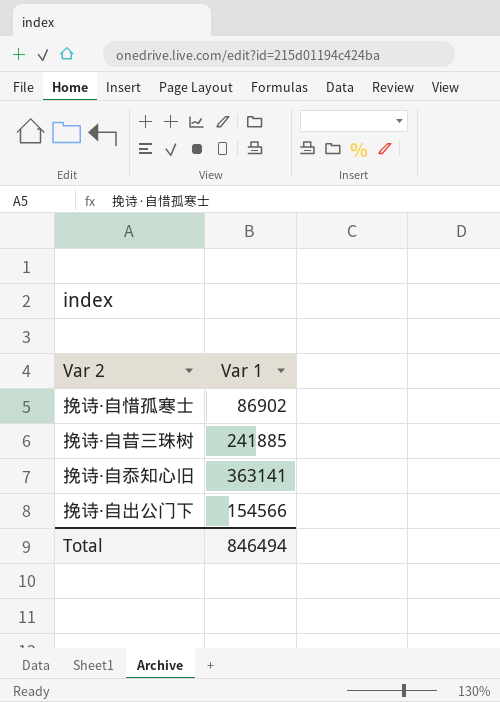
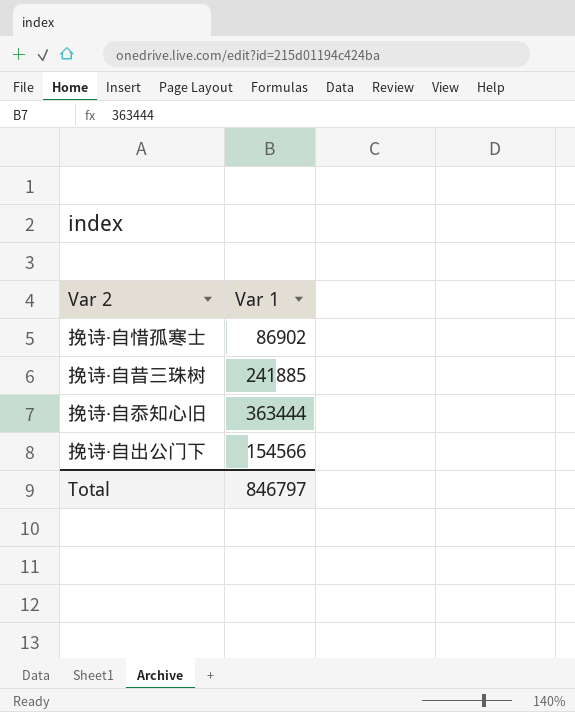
挽诗·自忝知心旧 | Var 1: 363141 -> 363444
Total | Var 1: 846494 -> 846797

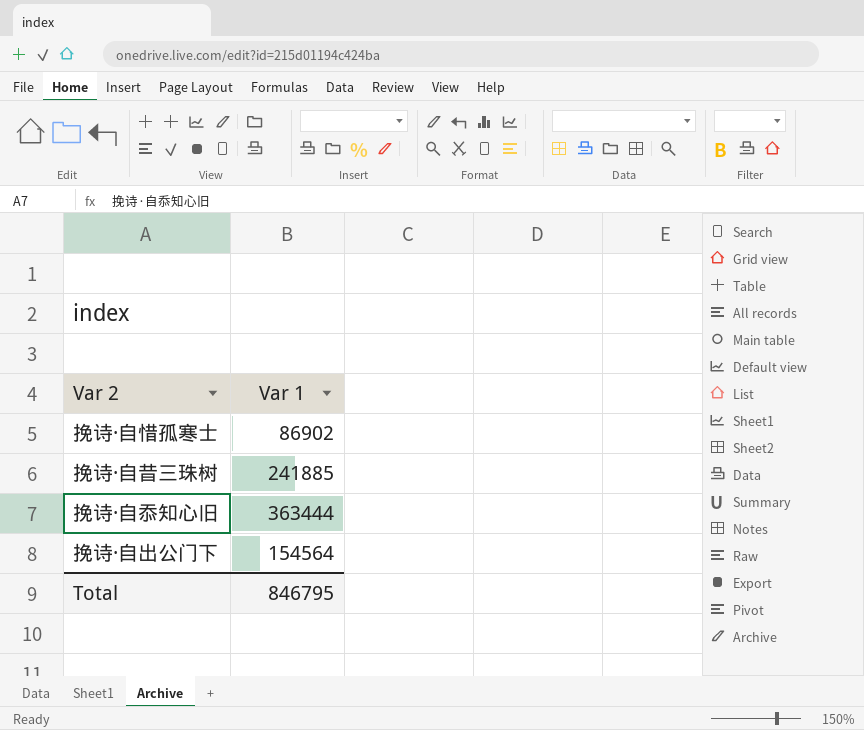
挽诗·自出公门下 | Var 1: 154566 -> 154564
Total | Var 1: 846797 -> 846795

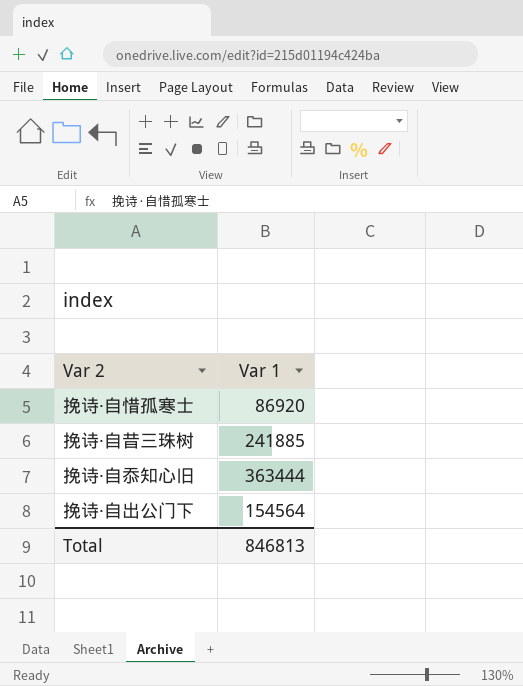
挽诗·自惜孤寒士 | Var 1: 86902 -> 86920
Total | Var 1: 846795 -> 846813

